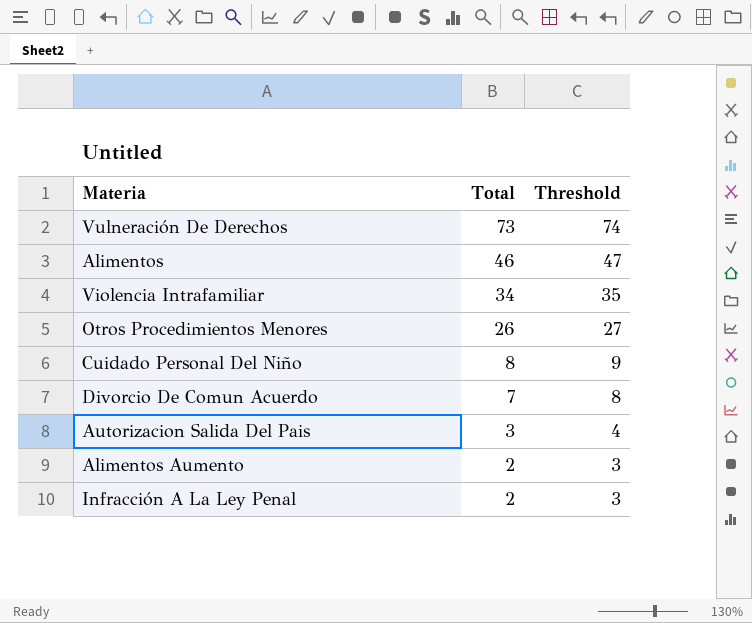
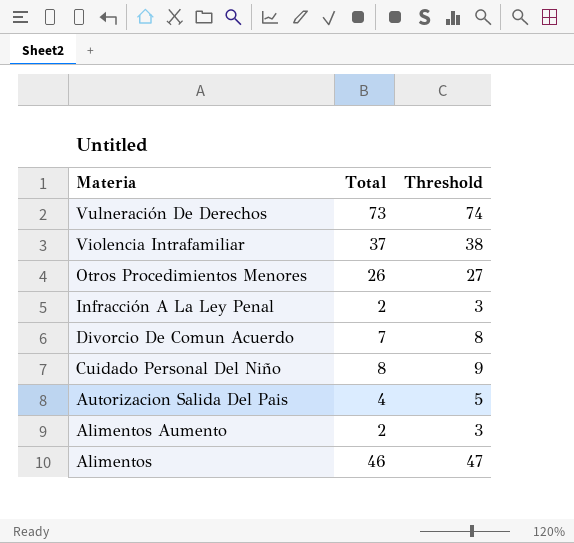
row order: Total descending -> Materia descending
Violencia Intrafamiliar | Total: 34 -> 37
Violencia Intrafamiliar | Threshold: 35 -> 38
Autorizacion Salida Del Pais | Total: 3 -> 4
Autorizacion Salida Del Pais | Threshold: 4 -> 5

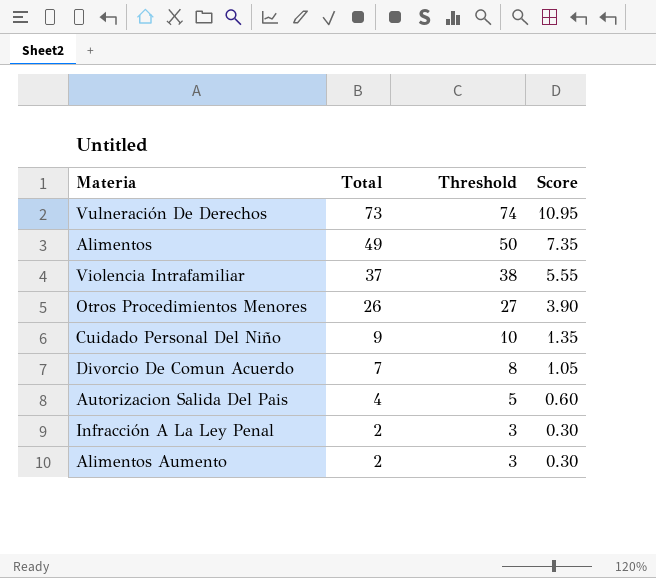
row order: Materia descending -> Total descending
column Score | formula: none -> [Total] * 0.15
Alimentos | Total: 46 -> 49
Alimentos | Threshold: 47 -> 50
Cuidado Personal Del Niño | Total: 8 -> 9
Cuidado Personal Del Niño | Threshold: 9 -> 10

